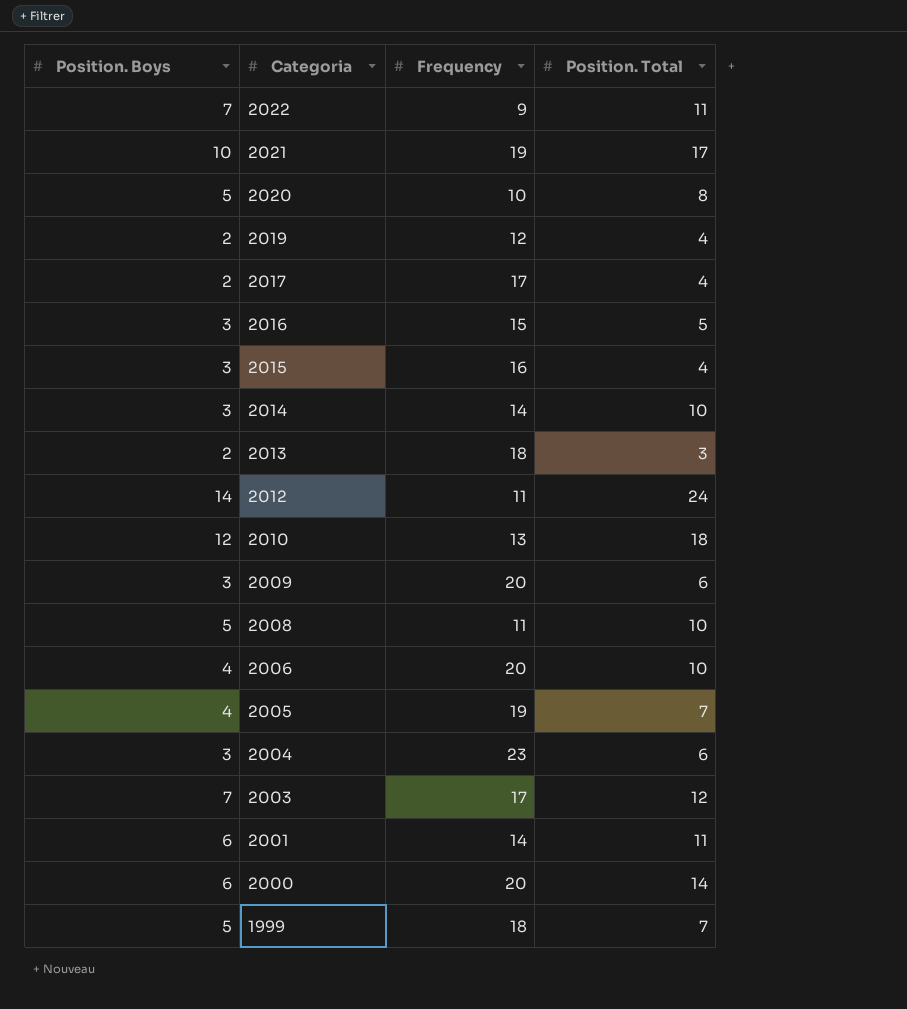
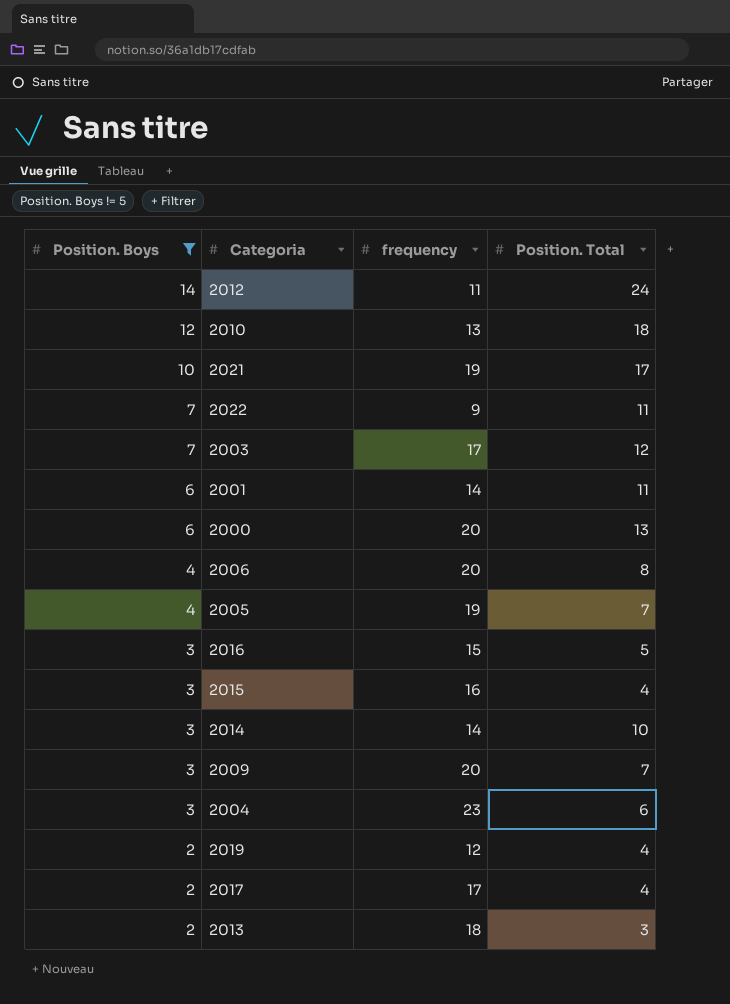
filter: none -> Position. Boys != 5
row order: Categoria descending -> Position. Boys descending
column name: Frequency -> frequency
2000 | Position. Total: 14 -> 13
2006 | Position. Total: 10 -> 8
2009 | Position. Total: 6 -> 7

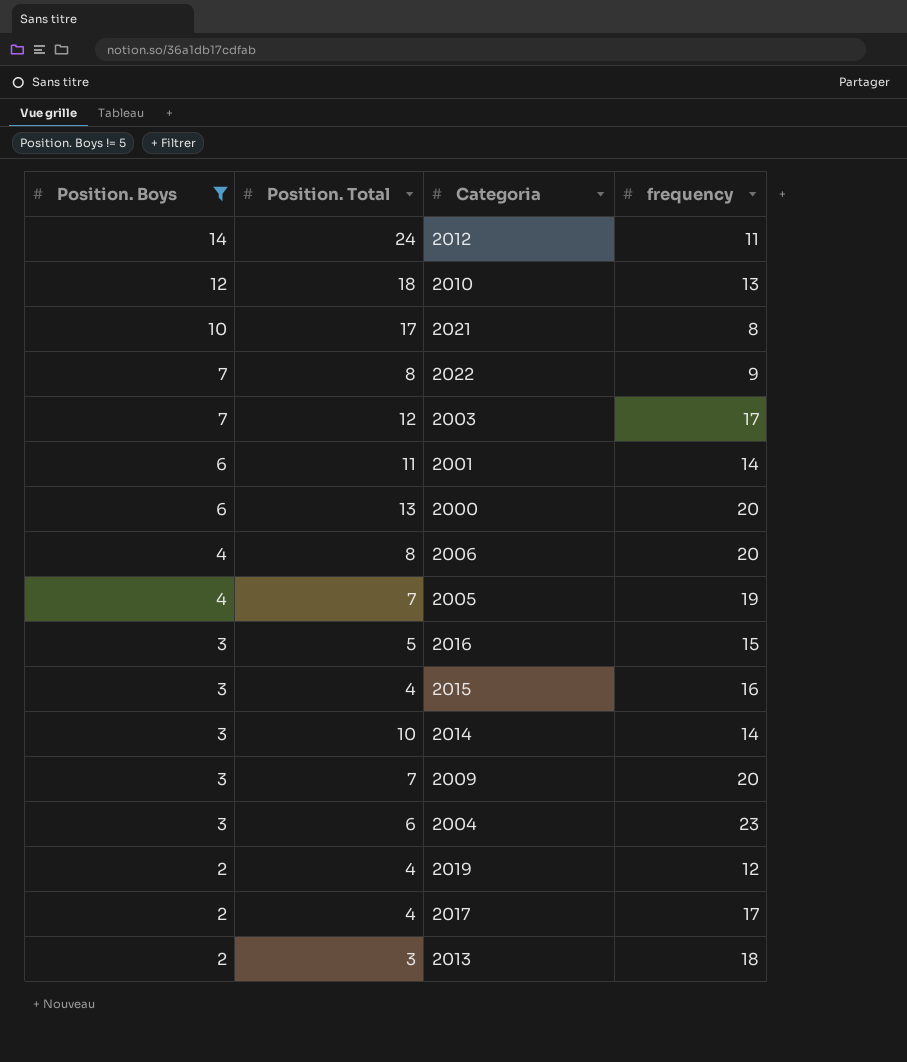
column Position. Total | position: 4 -> 2
2021 | frequency: 19 -> 8
2022 | Position. Total: 11 -> 8

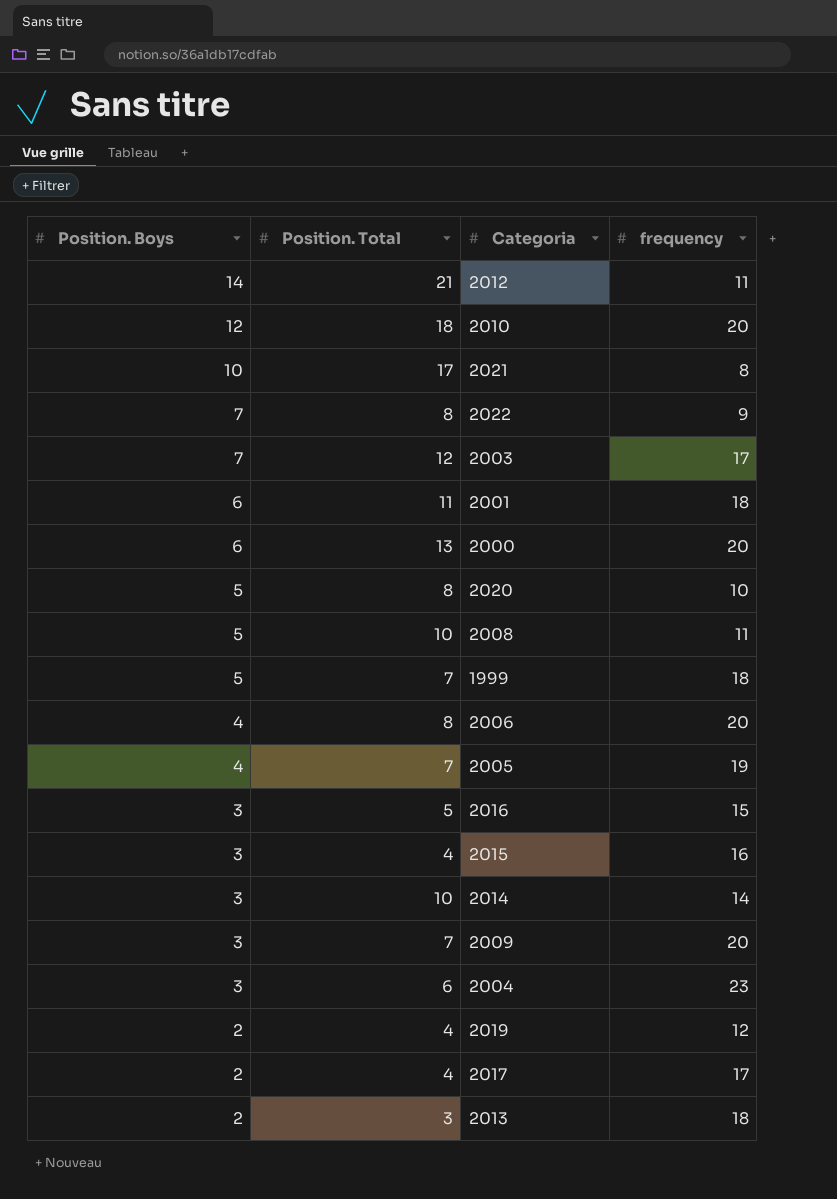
filter: Position. Boys != 5 -> none
2012 | Position. Total: 24 -> 21
2010 | frequency: 13 -> 20
2001 | frequency: 14 -> 18

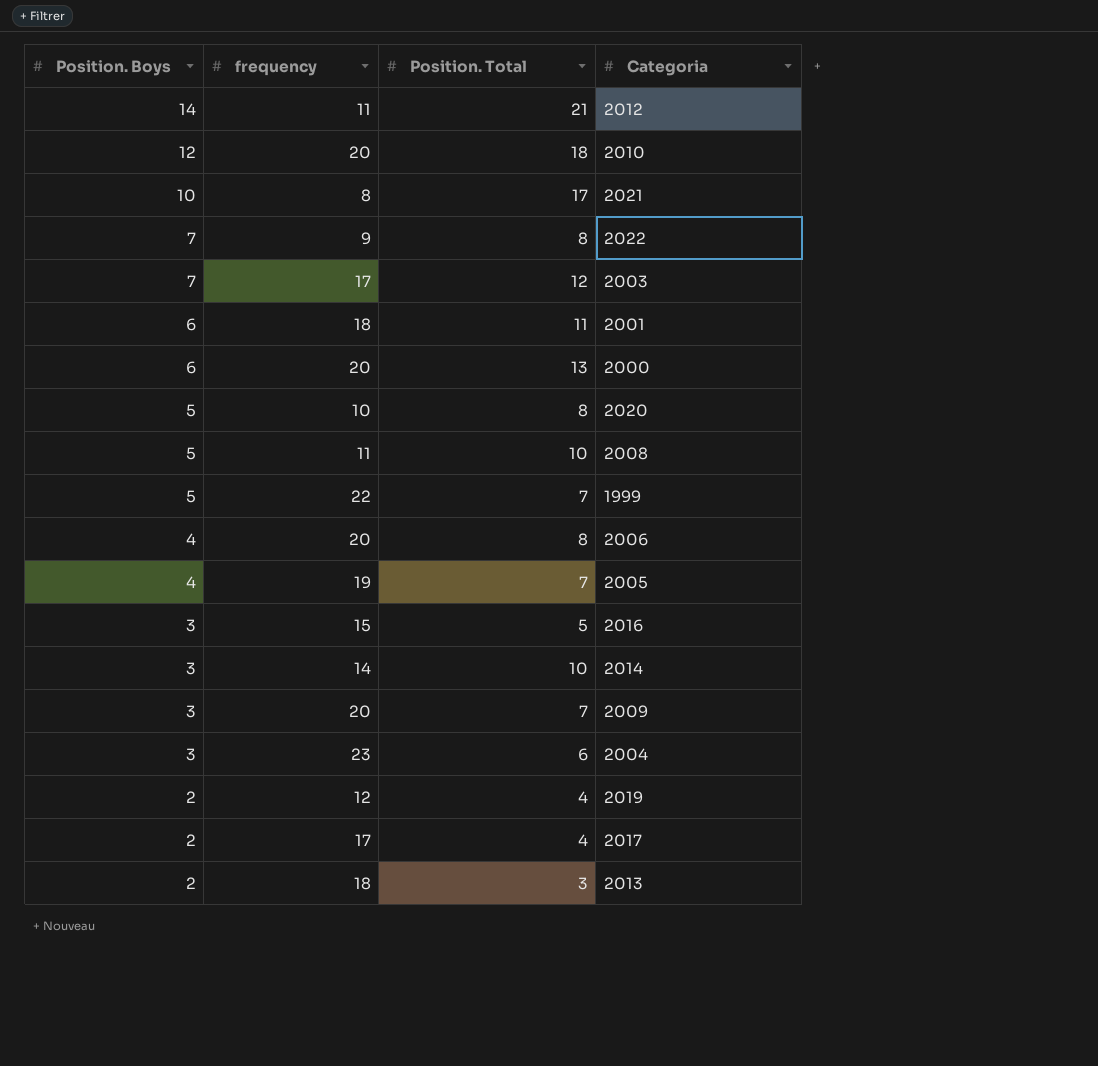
column frequency | position: 4 -> 2
row 2015: 3 | 4 | 16 -> none
1999 | frequency: 18 -> 22

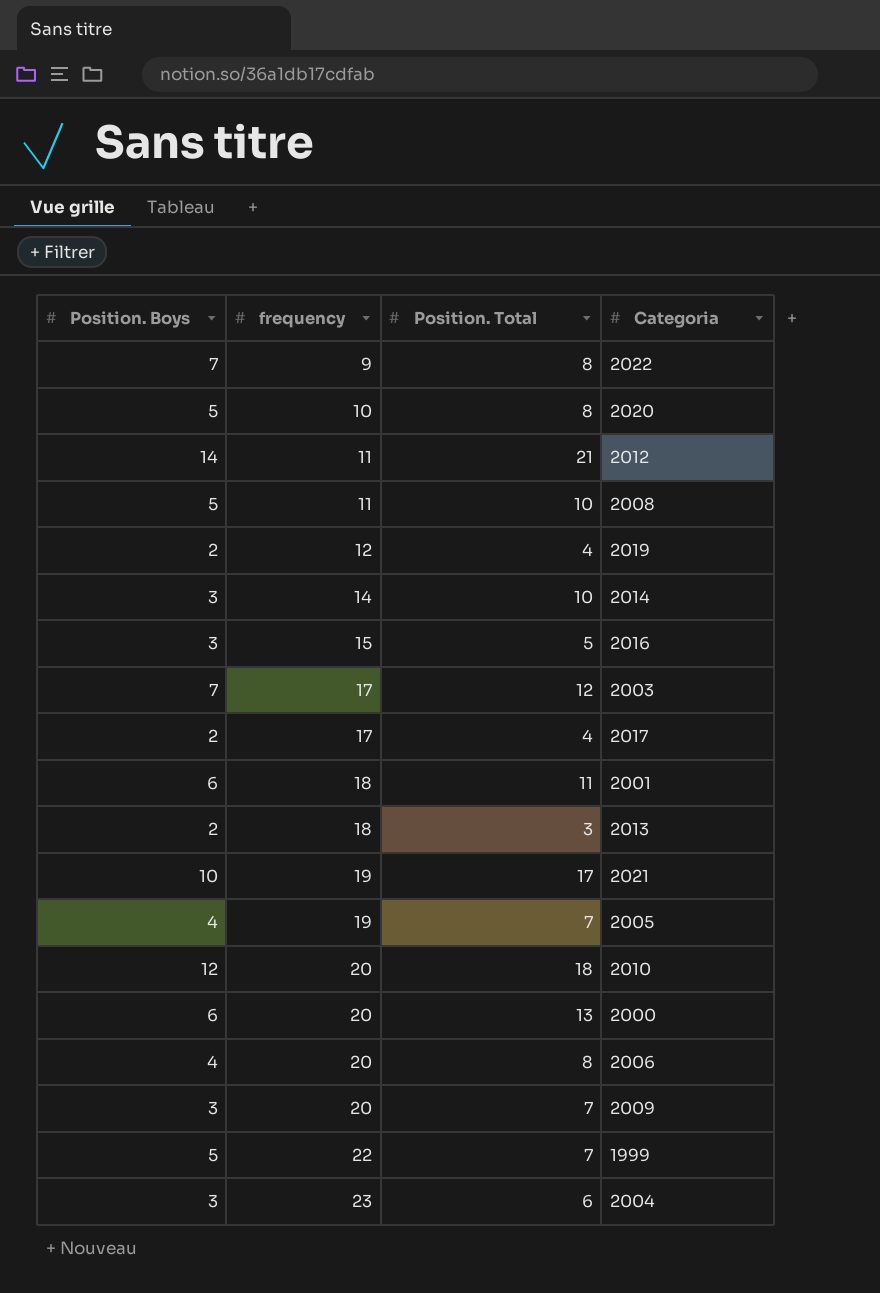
row order: Position. Boys descending -> frequency ascending
2021 | frequency: 8 -> 19

